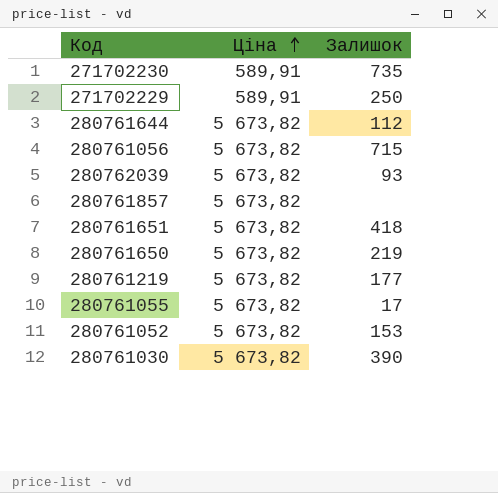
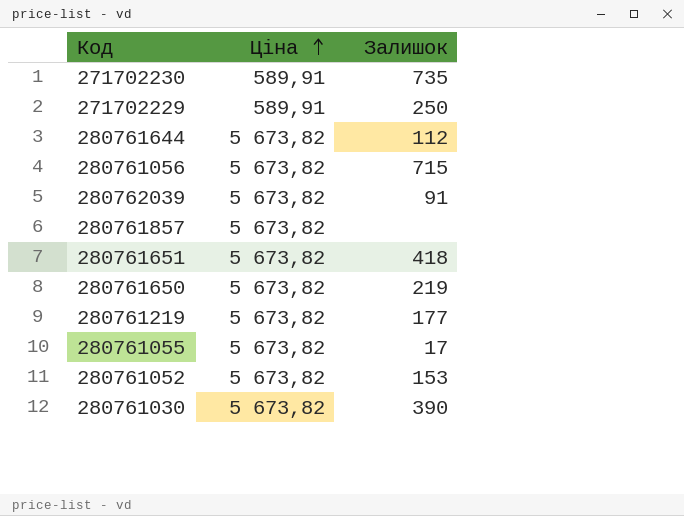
280762039 | Залишок: 93 -> 91

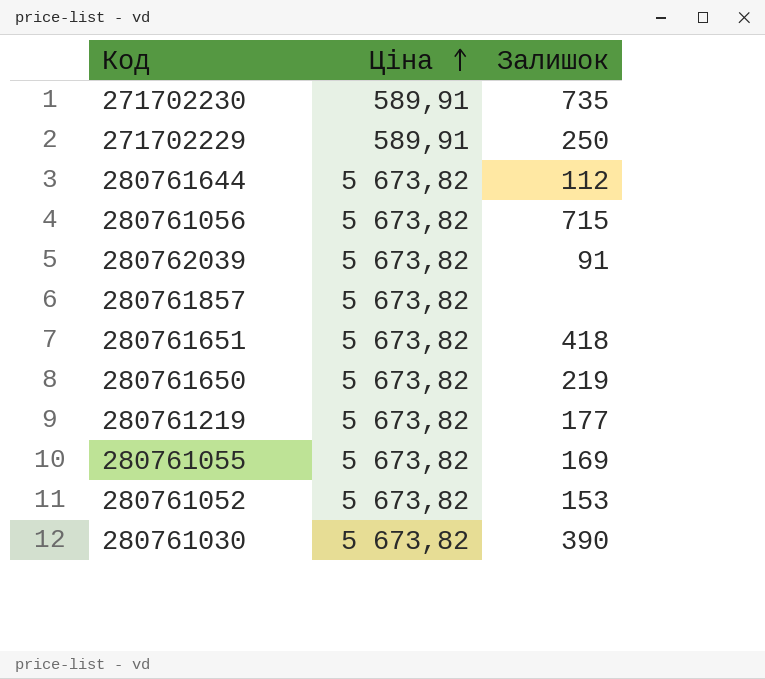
280761055 | Залишок: 17 -> 169

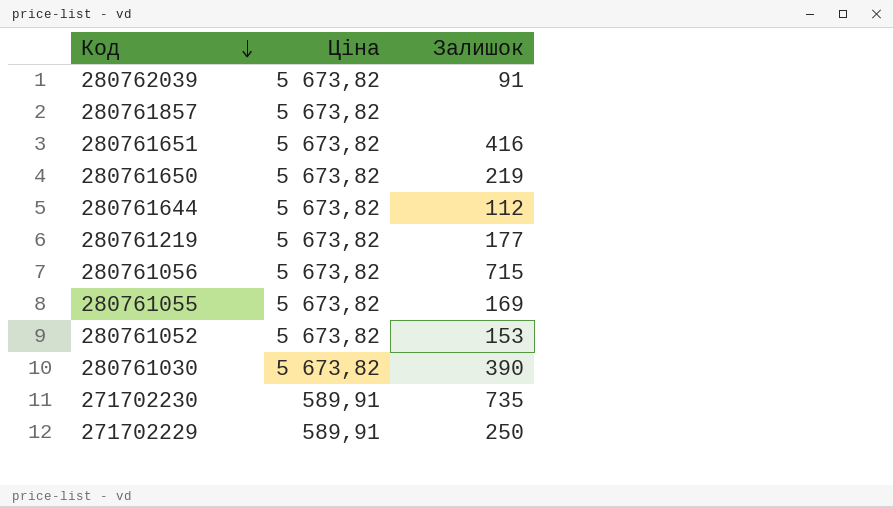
row order: Ціна ascending -> Код descending
280761651 | Залишок: 418 -> 416

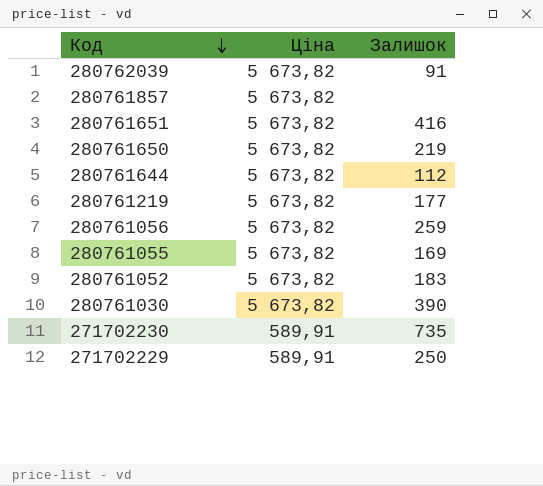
280761056 | Залишок: 715 -> 259
280761052 | Залишок: 153 -> 183

